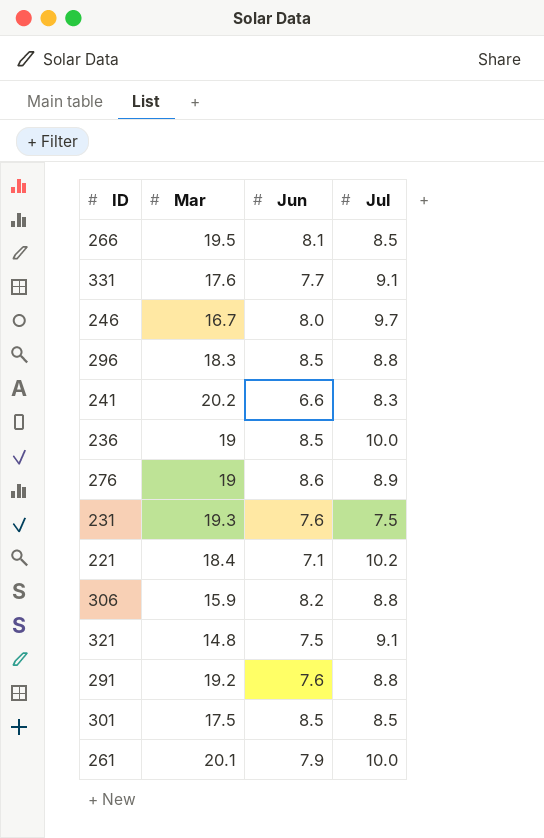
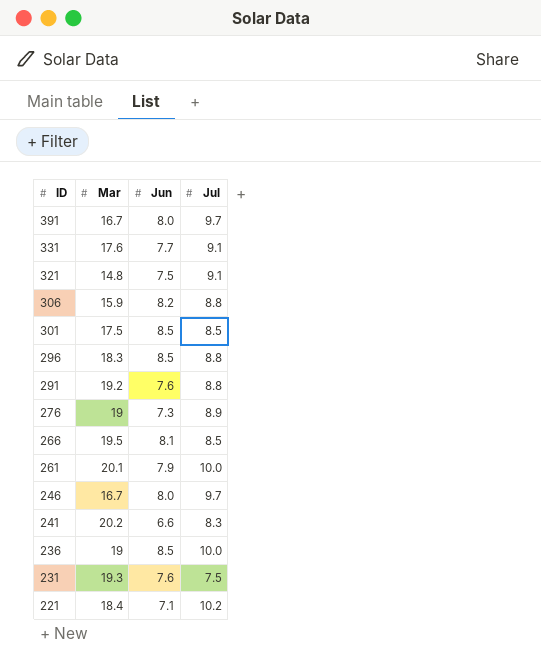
row order: none -> ID descending
row 391: none -> 16.7 | 8.0 | 9.7
276 | Jun: 8.6 -> 7.3

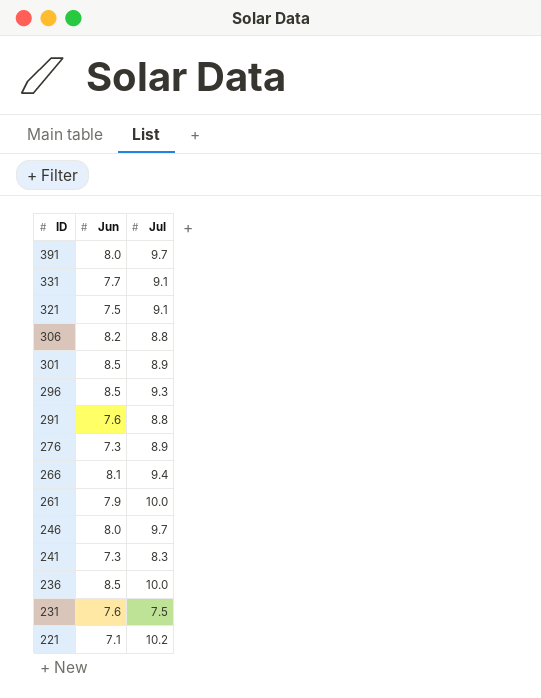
column Mar | position: 2 -> none
301 | Jul: 8.5 -> 8.9
296 | Jul: 8.8 -> 9.3
266 | Jul: 8.5 -> 9.4
241 | Jun: 6.6 -> 7.3

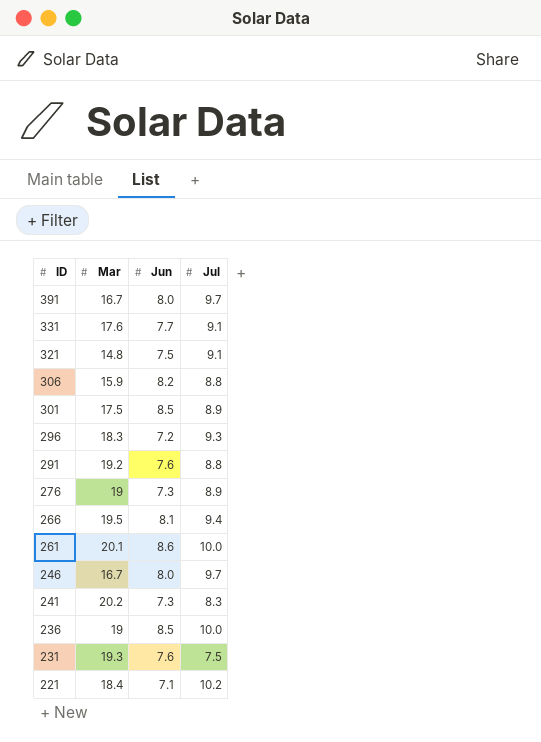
column Mar | position: none -> 2
296 | Jun: 8.5 -> 7.2
261 | Jun: 7.9 -> 8.6

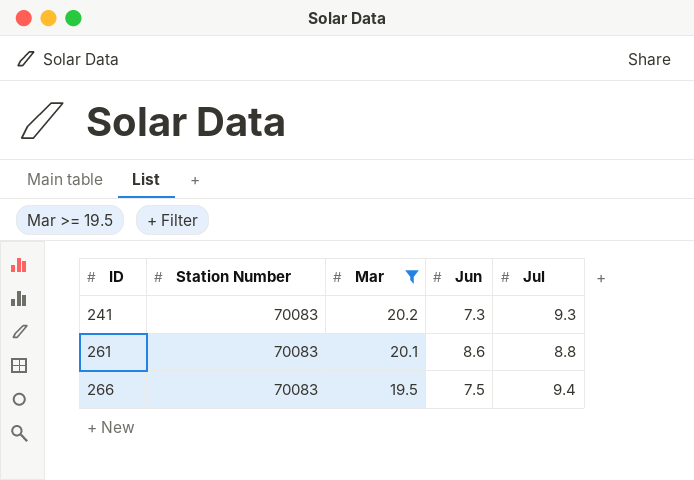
filter: none -> Mar >= 19.5
row order: ID descending -> ID ascending
column Station Number | position: none -> 2
241 | Jul: 8.3 -> 9.3
261 | Jul: 10.0 -> 8.8
266 | Jun: 8.1 -> 7.5

